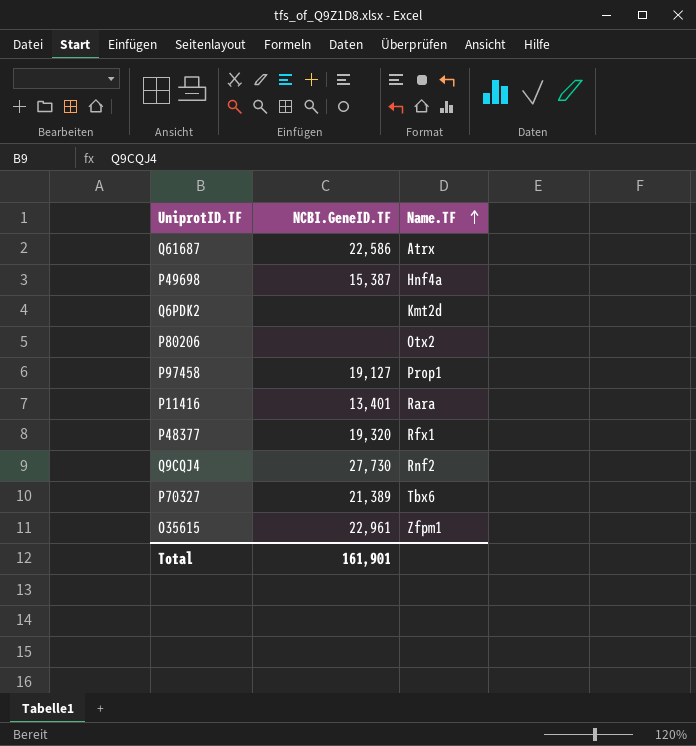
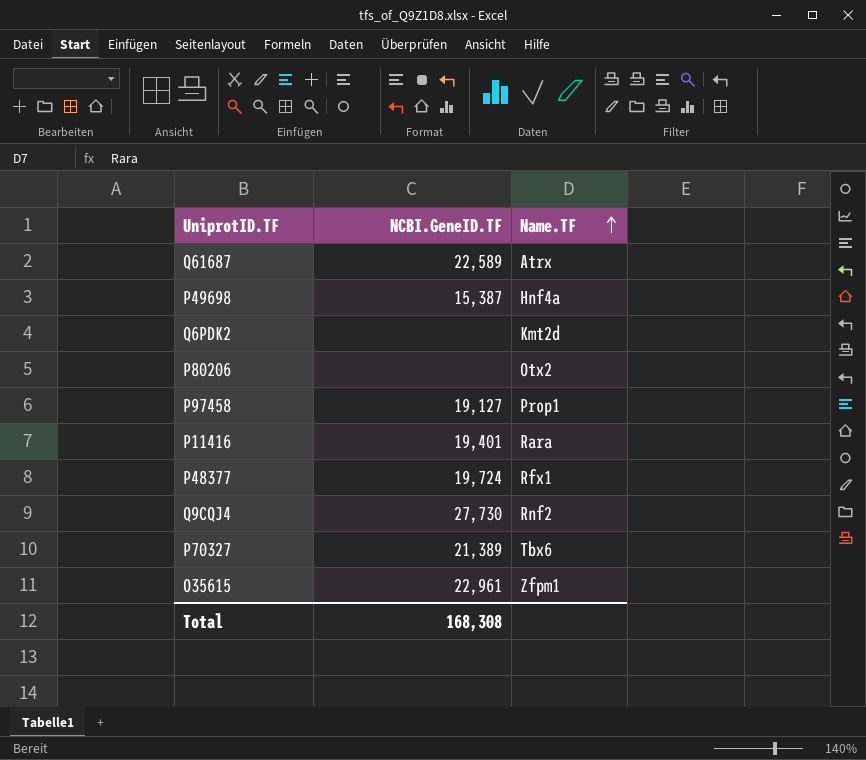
Q61687 | NCBI.GeneID.TF: 22,586 -> 22,589
P11416 | NCBI.GeneID.TF: 13,401 -> 19,401
P48377 | NCBI.GeneID.TF: 19,320 -> 19,724
Total | NCBI.GeneID.TF: 161,901 -> 168,308

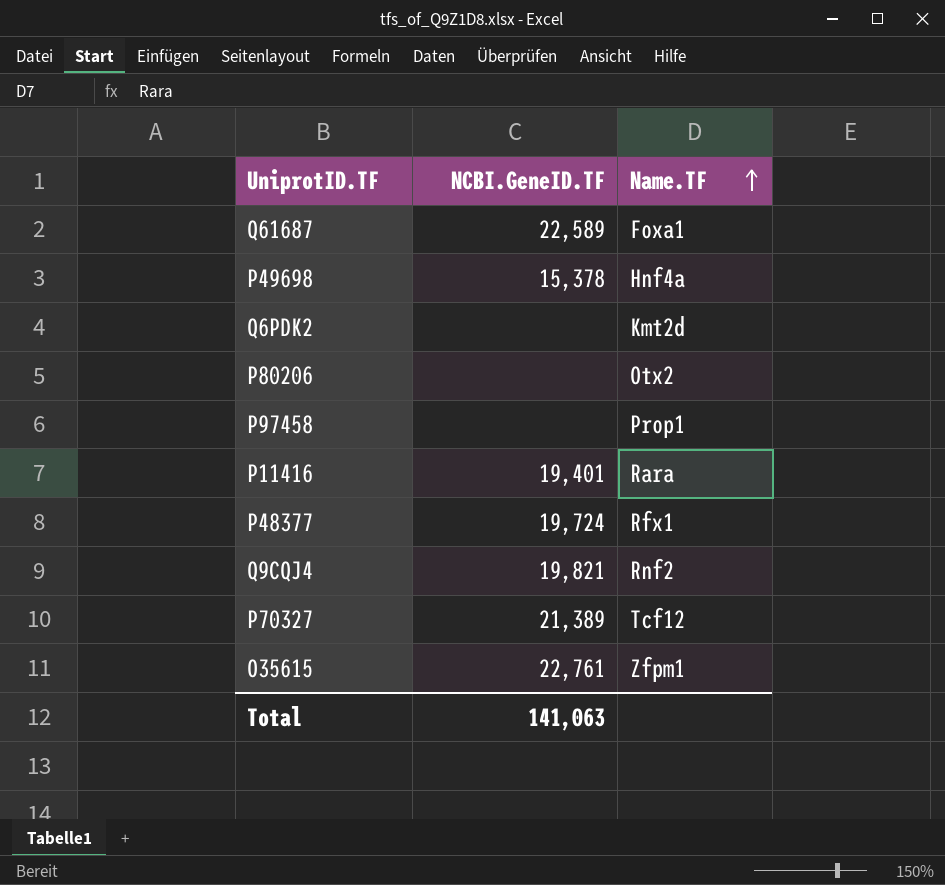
Q61687 | Name.TF: Atrx -> Foxa1
P49698 | NCBI.GeneID.TF: 15,387 -> 15,378
P97458 | NCBI.GeneID.TF: 19,127 -> none
Q9CQJ4 | NCBI.GeneID.TF: 27,730 -> 19,821
P70327 | Name.TF: Tbx6 -> Tcf12
O35615 | NCBI.GeneID.TF: 22,961 -> 22,761
Total | NCBI.GeneID.TF: 168,308 -> 141,063

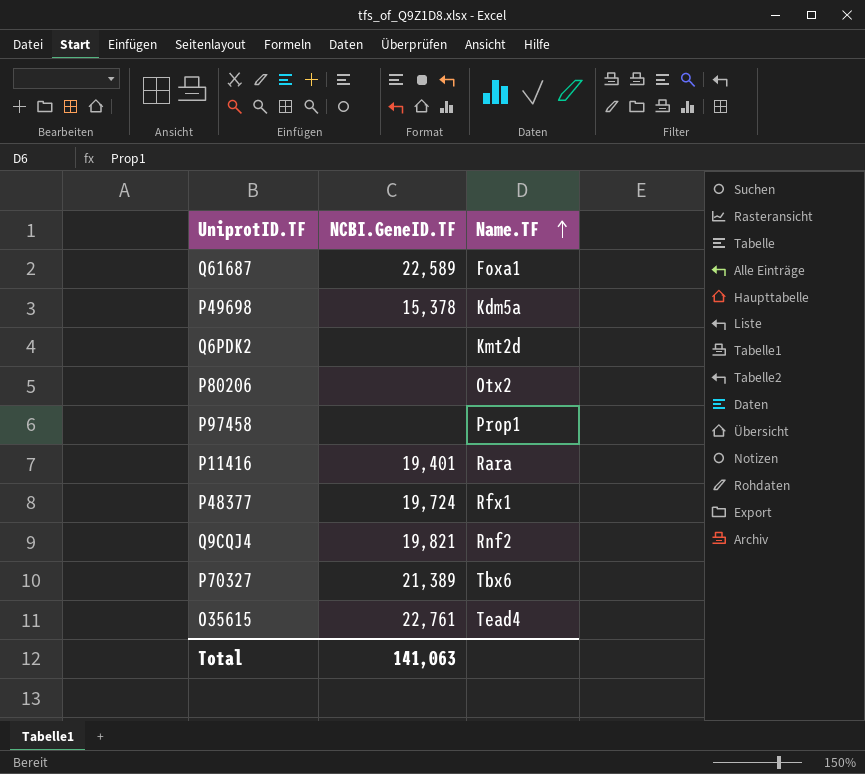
P49698 | Name.TF: Hnf4a -> Kdm5a
P70327 | Name.TF: Tcf12 -> Tbx6
O35615 | Name.TF: Zfpm1 -> Tead4

